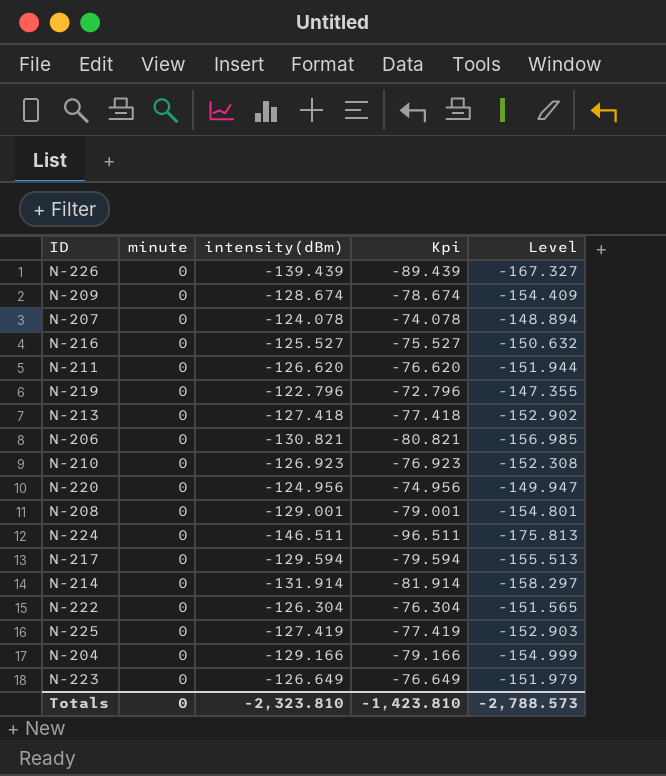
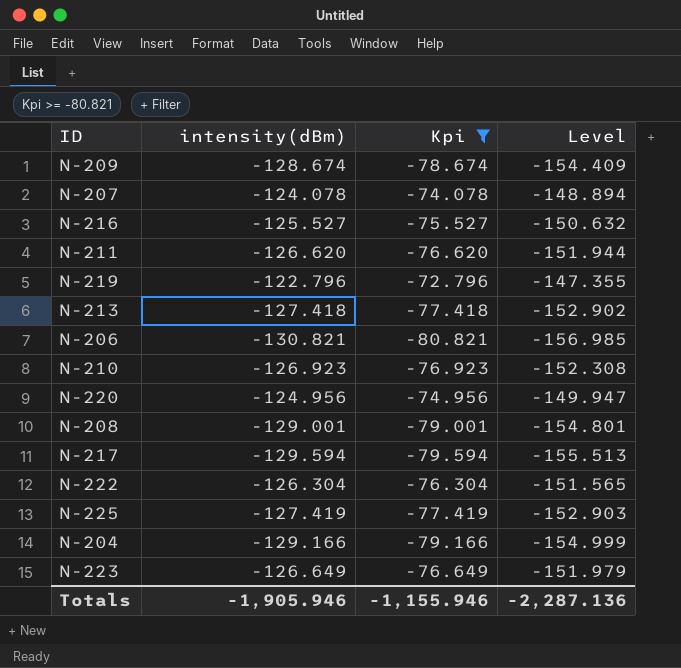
filter: none -> Kpi >= -80.821
column minute | position: 2 -> none
Totals | intensity(dBm): -2,323.810 -> -1,905.946
Totals | Kpi: -1,423.810 -> -1,155.946
Totals | Level: -2,788.573 -> -2,287.136

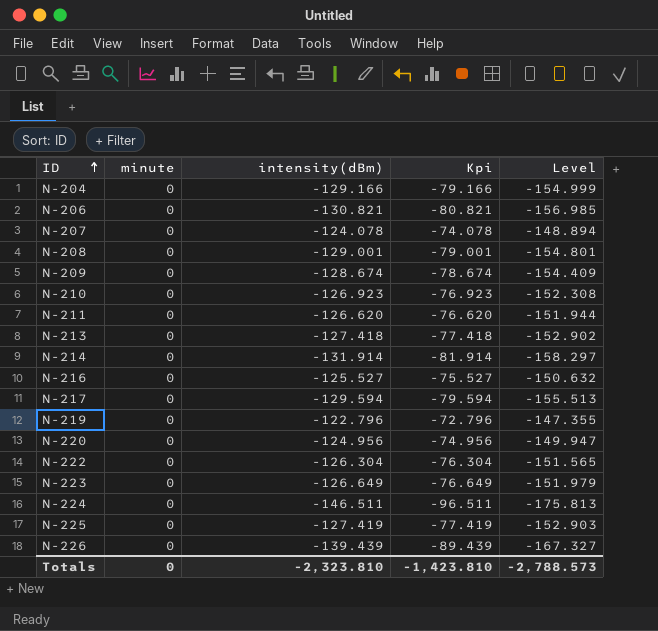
filter: Kpi >= -80.821 -> none
row order: none -> ID ascending
column minute | position: none -> 2
Totals | intensity(dBm): -1,905.946 -> -2,323.810
Totals | Kpi: -1,155.946 -> -1,423.810
Totals | Level: -2,287.136 -> -2,788.573

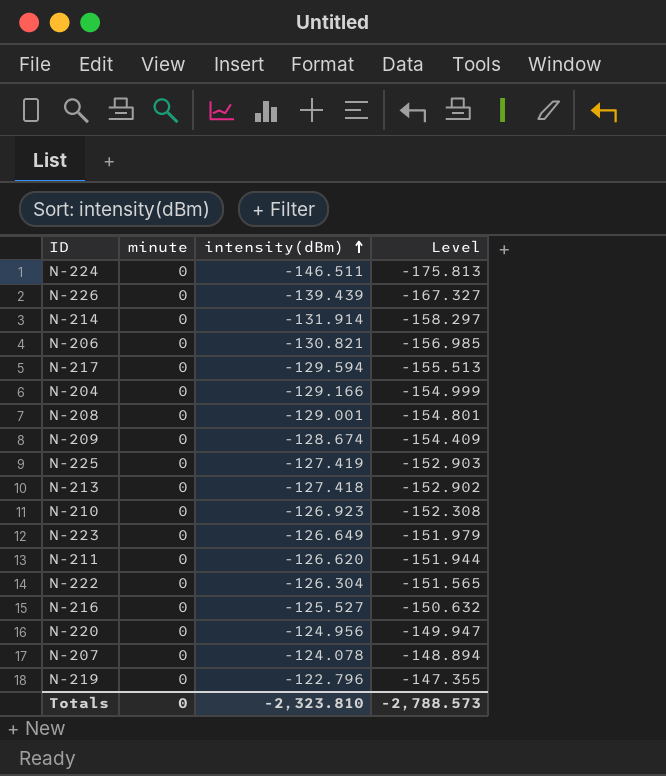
row order: ID ascending -> intensity(dBm) ascending
column Kpi | formula: [intensity(dBm)] + 50 -> none

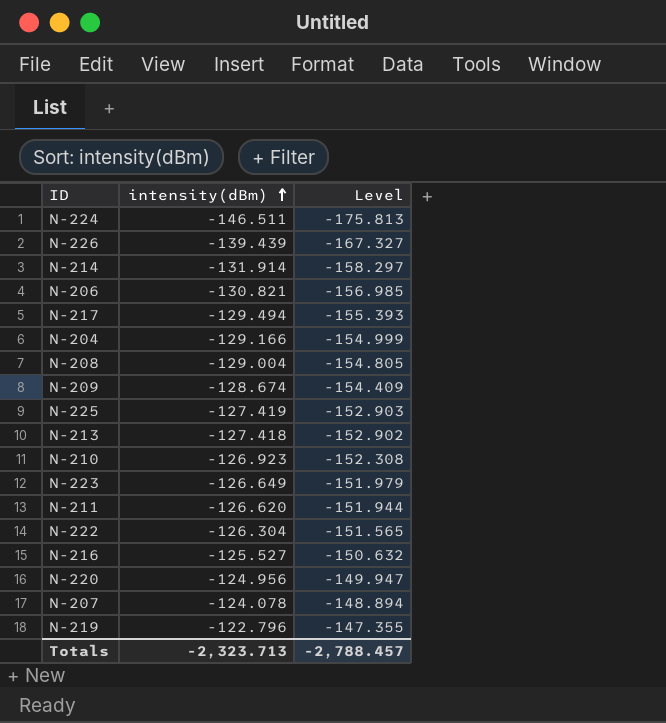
column minute | position: 2 -> none
N-217 | intensity(dBm): -129.594 -> -129.494
N-217 | Level: -155.513 -> -155.393
N-208 | intensity(dBm): -129.001 -> -129.004
N-208 | Level: -154.801 -> -154.805
Totals | intensity(dBm): -2,323.810 -> -2,323.713
Totals | Level: -2,788.573 -> -2,788.457

